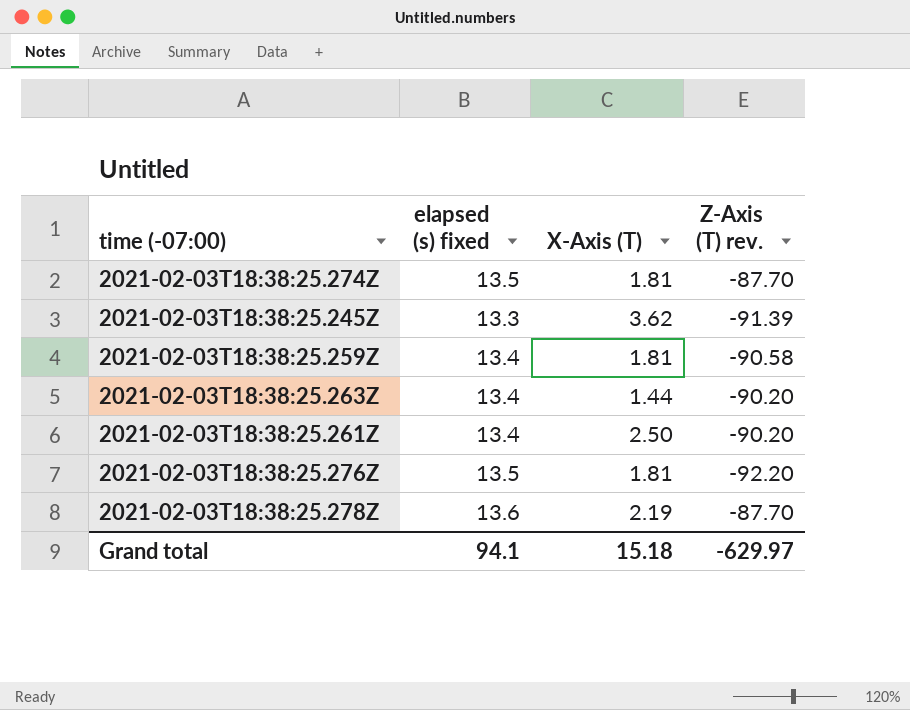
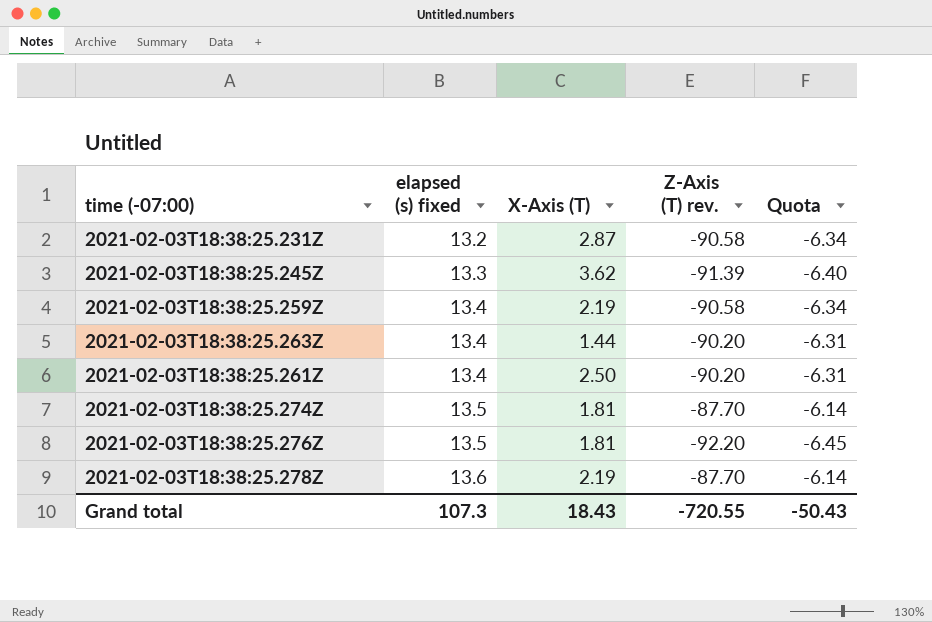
row order: none -> elapsed (s) fixed ascending
column Quota | formula: none -> [Z-Axis (T) rev.] * 0.07
row 2021-02-03T18:38:25.231Z: none -> 13.2 | 2.87 | -90.58 | -6.34
2021-02-03T18:38:25.259Z | X-Axis (T): 1.81 -> 2.19
Grand total | elapsed (s) fixed: 94.1 -> 107.3
Grand total | X-Axis (T): 15.18 -> 18.43
Grand total | Z-Axis (T) rev.: -629.97 -> -720.55

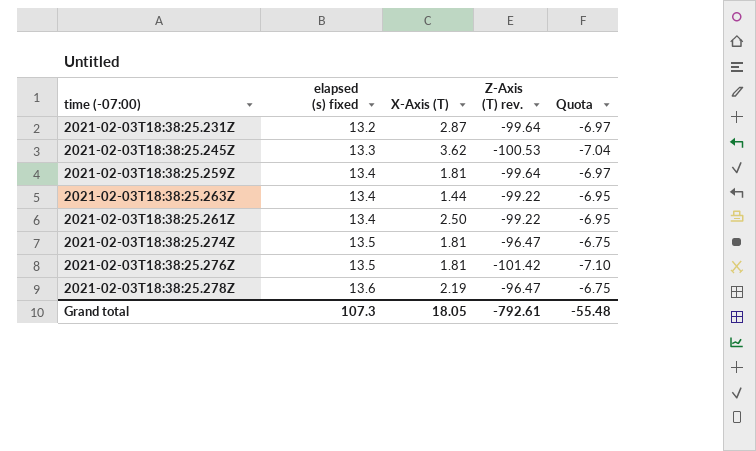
2021-02-03T18:38:25.231Z | Z-Axis (T) rev.: -90.58 -> -99.64
2021-02-03T18:38:25.231Z | Quota: -6.34 -> -6.97
2021-02-03T18:38:25.245Z | Z-Axis (T) rev.: -91.39 -> -100.53
2021-02-03T18:38:25.245Z | Quota: -6.40 -> -7.04
2021-02-03T18:38:25.259Z | X-Axis (T): 2.19 -> 1.81
2021-02-03T18:38:25.259Z | Z-Axis (T) rev.: -90.58 -> -99.64
2021-02-03T18:38:25.259Z | Quota: -6.34 -> -6.97
2021-02-03T18:38:25.263Z | Z-Axis (T) rev.: -90.20 -> -99.22
2021-02-03T18:38:25.263Z | Quota: -6.31 -> -6.95
2021-02-03T18:38:25.261Z | Z-Axis (T) rev.: -90.20 -> -99.22
2021-02-03T18:38:25.261Z | Quota: -6.31 -> -6.95
2021-02-03T18:38:25.274Z | Z-Axis (T) rev.: -87.70 -> -96.47
2021-02-03T18:38:25.274Z | Quota: -6.14 -> -6.75
2021-02-03T18:38:25.276Z | Z-Axis (T) rev.: -92.20 -> -101.42
2021-02-03T18:38:25.276Z | Quota: -6.45 -> -7.10
2021-02-03T18:38:25.278Z | Z-Axis (T) rev.: -87.70 -> -96.47
2021-02-03T18:38:25.278Z | Quota: -6.14 -> -6.75
Grand total | X-Axis (T): 18.43 -> 18.05
Grand total | Z-Axis (T) rev.: -720.55 -> -792.61
Grand total | Quota: -50.43 -> -55.48

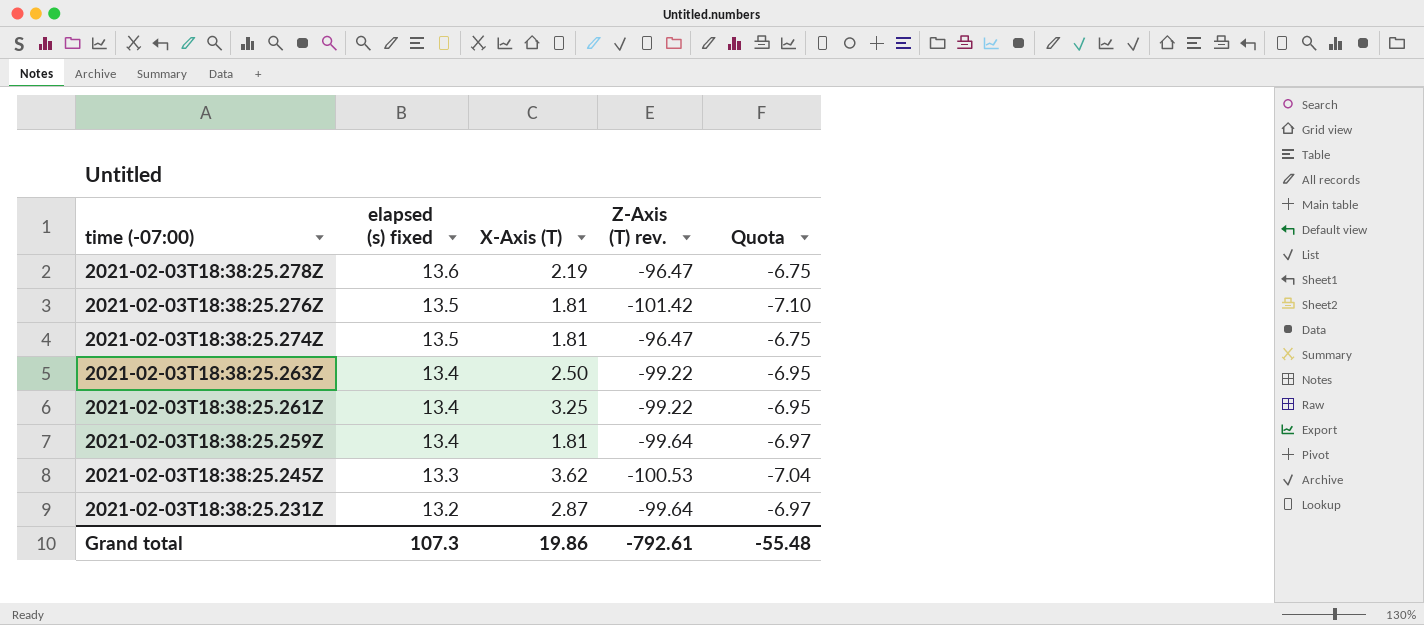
row order: elapsed (s) fixed ascending -> time (-07:00) descending
2021-02-03T18:38:25.263Z | X-Axis (T): 1.44 -> 2.50
2021-02-03T18:38:25.261Z | X-Axis (T): 2.50 -> 3.25
Grand total | X-Axis (T): 18.05 -> 19.86

